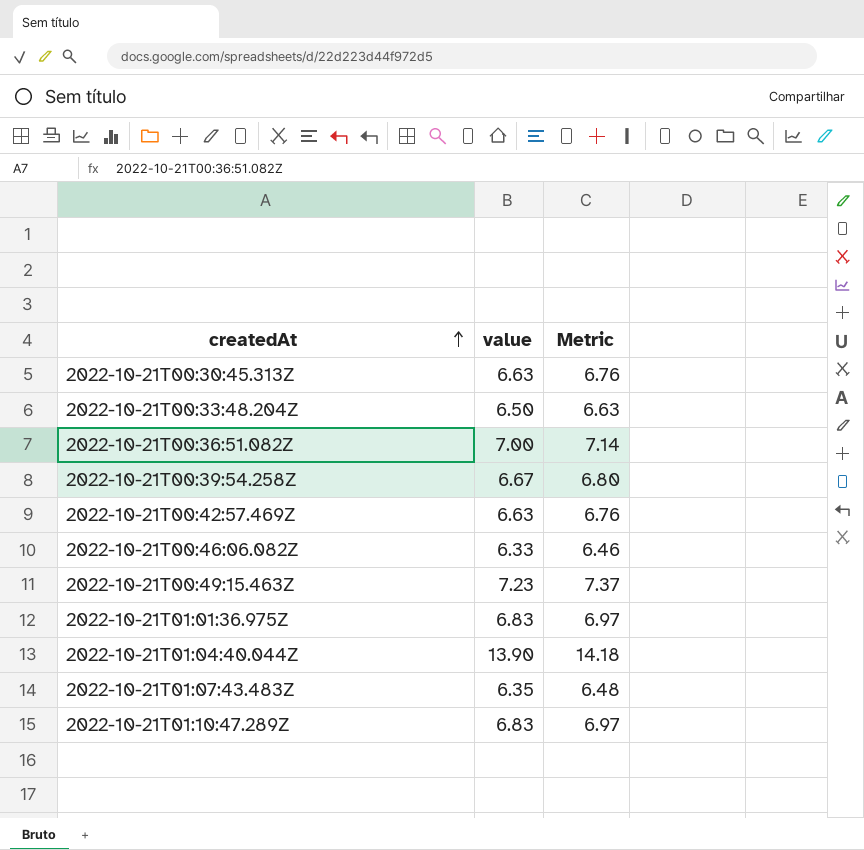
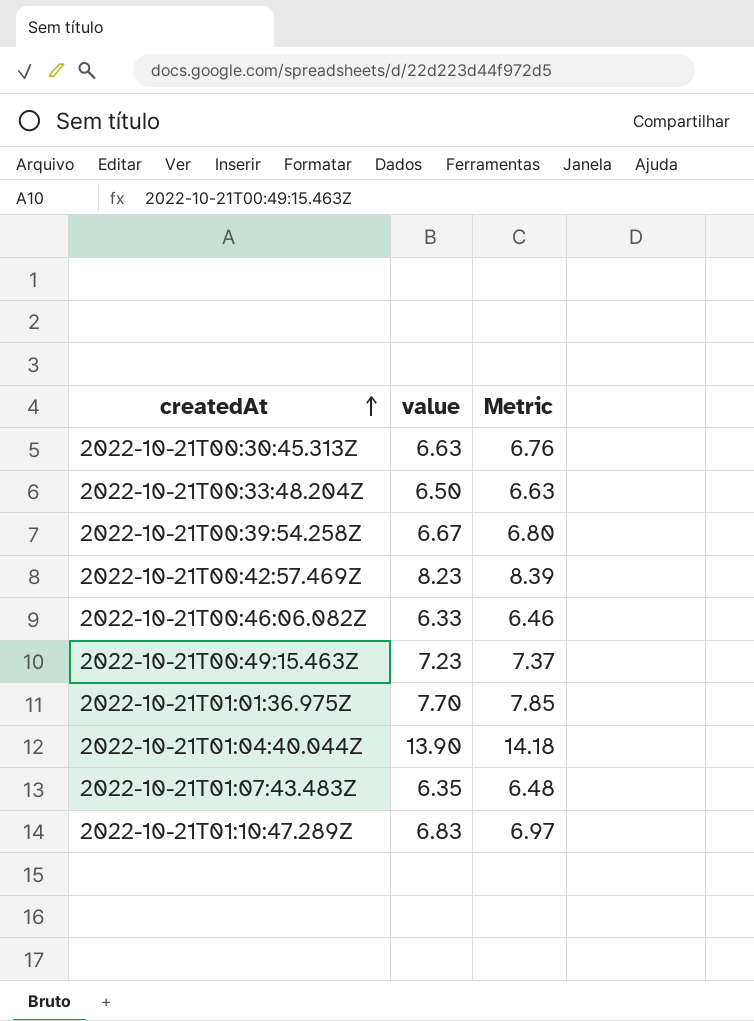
row 2022-10-21T00:36:51.082Z: 7.00 | 7.14 -> none
2022-10-21T00:42:57.469Z | value: 6.63 -> 8.23
2022-10-21T00:42:57.469Z | Metric: 6.76 -> 8.39
2022-10-21T01:01:36.975Z | value: 6.83 -> 7.70
2022-10-21T01:01:36.975Z | Metric: 6.97 -> 7.85

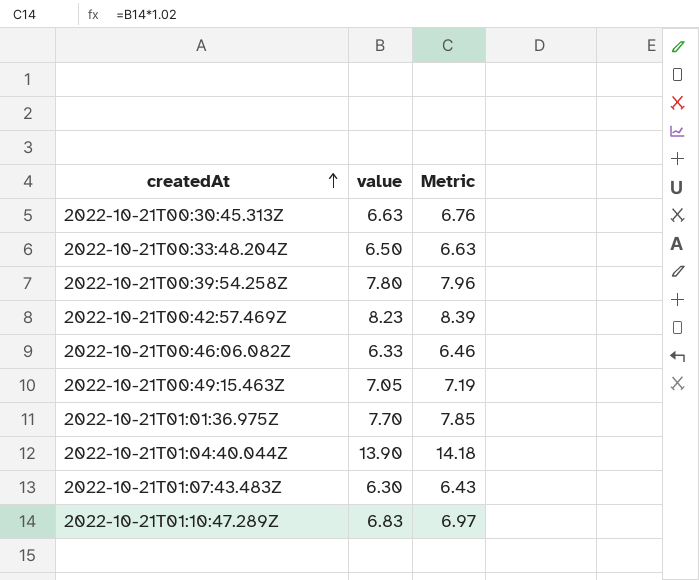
2022-10-21T00:39:54.258Z | value: 6.67 -> 7.80
2022-10-21T00:39:54.258Z | Metric: 6.80 -> 7.96
2022-10-21T00:49:15.463Z | value: 7.23 -> 7.05
2022-10-21T00:49:15.463Z | Metric: 7.37 -> 7.19
2022-10-21T01:07:43.483Z | value: 6.35 -> 6.30
2022-10-21T01:07:43.483Z | Metric: 6.48 -> 6.43

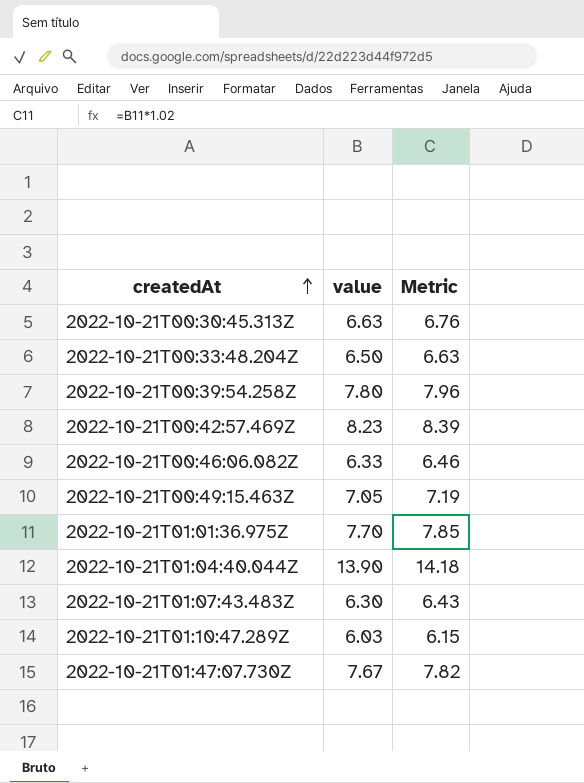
2022-10-21T01:10:47.289Z | value: 6.83 -> 6.03
2022-10-21T01:10:47.289Z | Metric: 6.97 -> 6.15
row 2022-10-21T01:47:07.730Z: none -> 7.67 | 7.82

